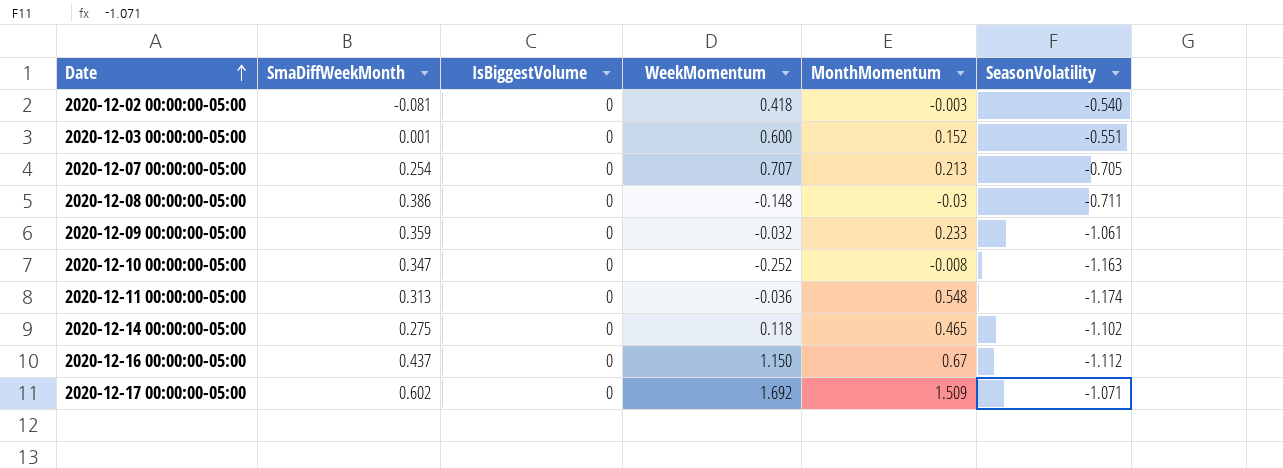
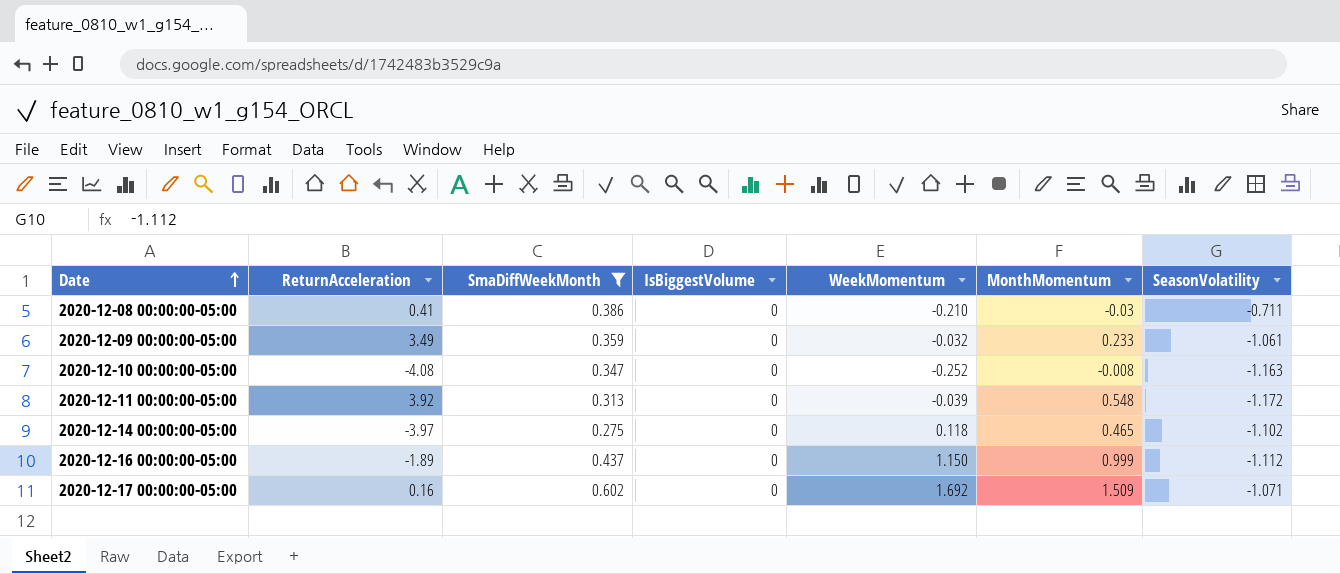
filter: none -> SmaDiffWeekMonth >= 0.275
column ReturnAcceleration | position: none -> 2
2020-12-08 00:00:00-05:00 | WeekMomentum: -0.148 -> -0.210
2020-12-11 00:00:00-05:00 | WeekMomentum: -0.036 -> -0.039
2020-12-11 00:00:00-05:00 | SeasonVolatility: -1.174 -> -1.172
2020-12-16 00:00:00-05:00 | MonthMomentum: 0.67 -> 0.999

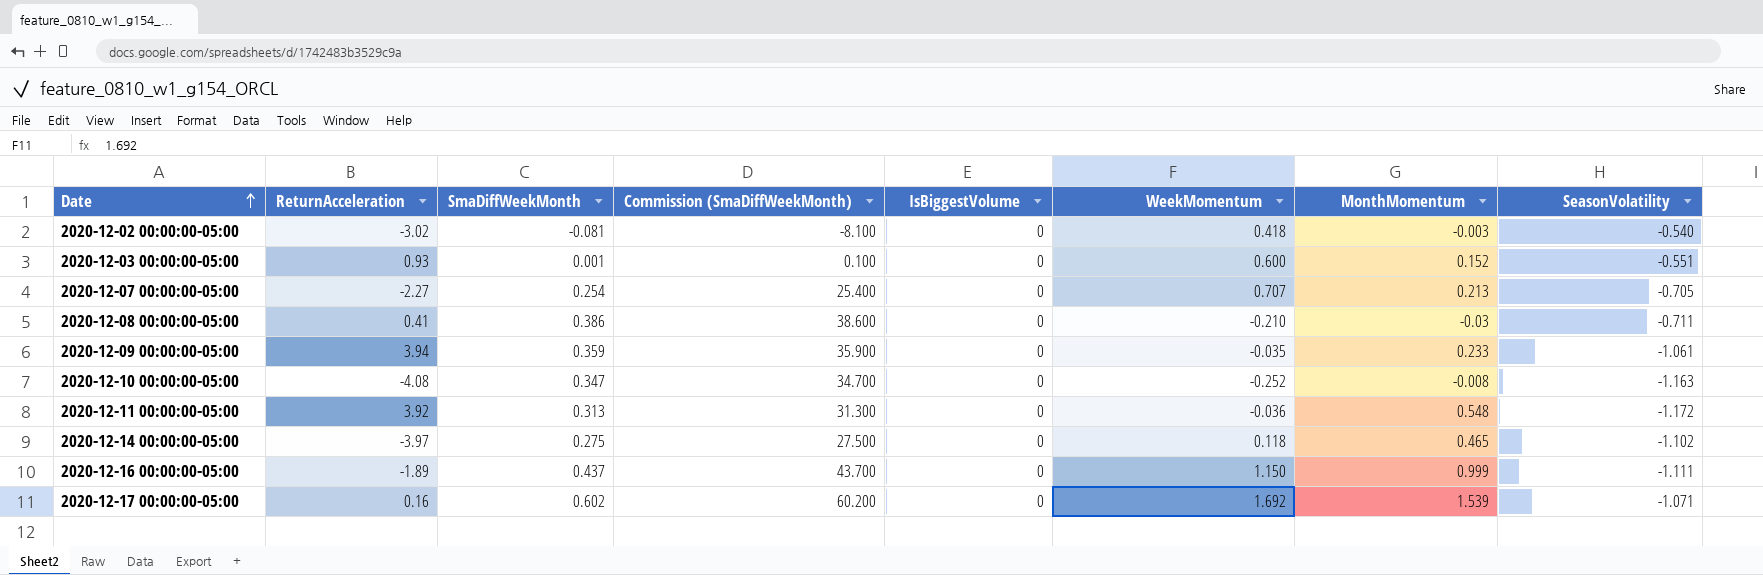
filter: SmaDiffWeekMonth >= 0.275 -> none
column Commission (SmaDiffWeekMonth) | formula: none -> [SmaDiffWeekMonth] * 100
2020-12-09 00:00:00-05:00 | ReturnAcceleration: 3.49 -> 3.94
2020-12-09 00:00:00-05:00 | WeekMomentum: -0.032 -> -0.035
2020-12-11 00:00:00-05:00 | WeekMomentum: -0.039 -> -0.036
2020-12-16 00:00:00-05:00 | SeasonVolatility: -1.112 -> -1.111
2020-12-17 00:00:00-05:00 | MonthMomentum: 1.509 -> 1.539

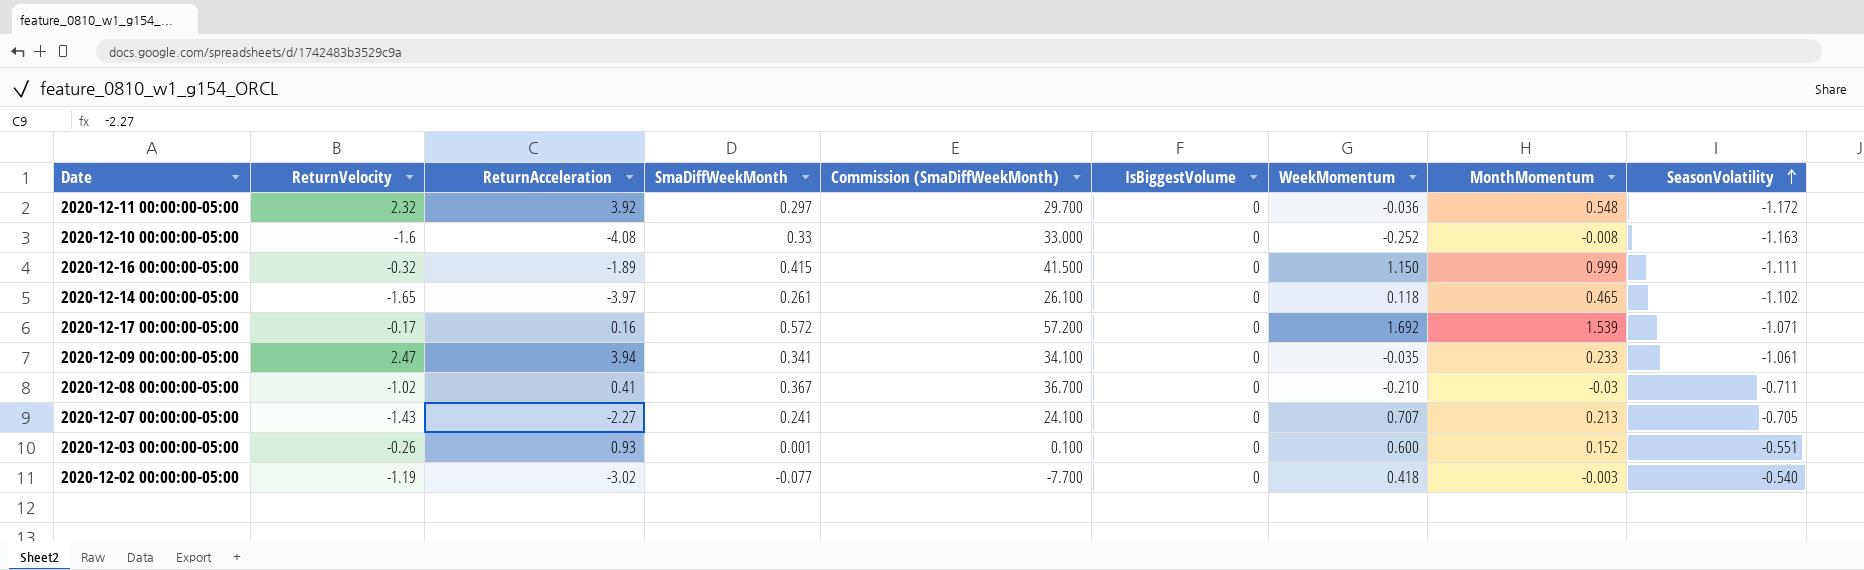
row order: Date ascending -> SeasonVolatility ascending
column ReturnVelocity | position: none -> 2
2020-12-11 00:00:00-05:00 | SmaDiffWeekMonth: 0.313 -> 0.297
2020-12-11 00:00:00-05:00 | Commission (SmaDiffWeekMonth): 31.300 -> 29.700
2020-12-10 00:00:00-05:00 | SmaDiffWeekMonth: 0.347 -> 0.33
2020-12-10 00:00:00-05:00 | Commission (SmaDiffWeekMonth): 34.700 -> 33.000
2020-12-16 00:00:00-05:00 | SmaDiffWeekMonth: 0.437 -> 0.415
2020-12-16 00:00:00-05:00 | Commission (SmaDiffWeekMonth): 43.700 -> 41.500
2020-12-14 00:00:00-05:00 | SmaDiffWeekMonth: 0.275 -> 0.261
2020-12-14 00:00:00-05:00 | Commission (SmaDiffWeekMonth): 27.500 -> 26.100
2020-12-17 00:00:00-05:00 | SmaDiffWeekMonth: 0.602 -> 0.572
2020-12-17 00:00:00-05:00 | Commission (SmaDiffWeekMonth): 60.200 -> 57.200
2020-12-09 00:00:00-05:00 | SmaDiffWeekMonth: 0.359 -> 0.341
2020-12-09 00:00:00-05:00 | Commission (SmaDiffWeekMonth): 35.900 -> 34.100
2020-12-08 00:00:00-05:00 | SmaDiffWeekMonth: 0.386 -> 0.367
2020-12-08 00:00:00-05:00 | Commission (SmaDiffWeekMonth): 38.600 -> 36.700
2020-12-07 00:00:00-05:00 | SmaDiffWeekMonth: 0.254 -> 0.241
2020-12-07 00:00:00-05:00 | Commission (SmaDiffWeekMonth): 25.400 -> 24.100
2020-12-02 00:00:00-05:00 | SmaDiffWeekMonth: -0.081 -> -0.077
2020-12-02 00:00:00-05:00 | Commission (SmaDiffWeekMonth): -8.100 -> -7.700

